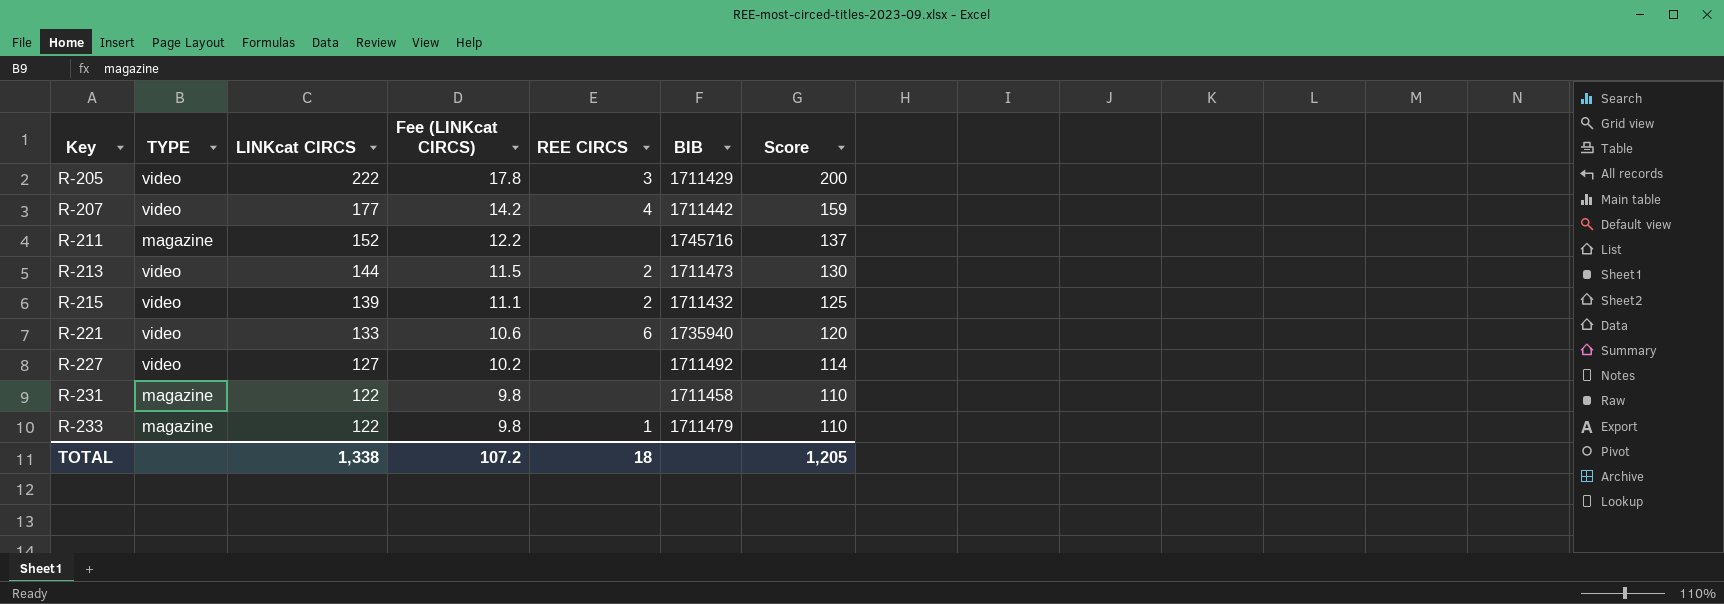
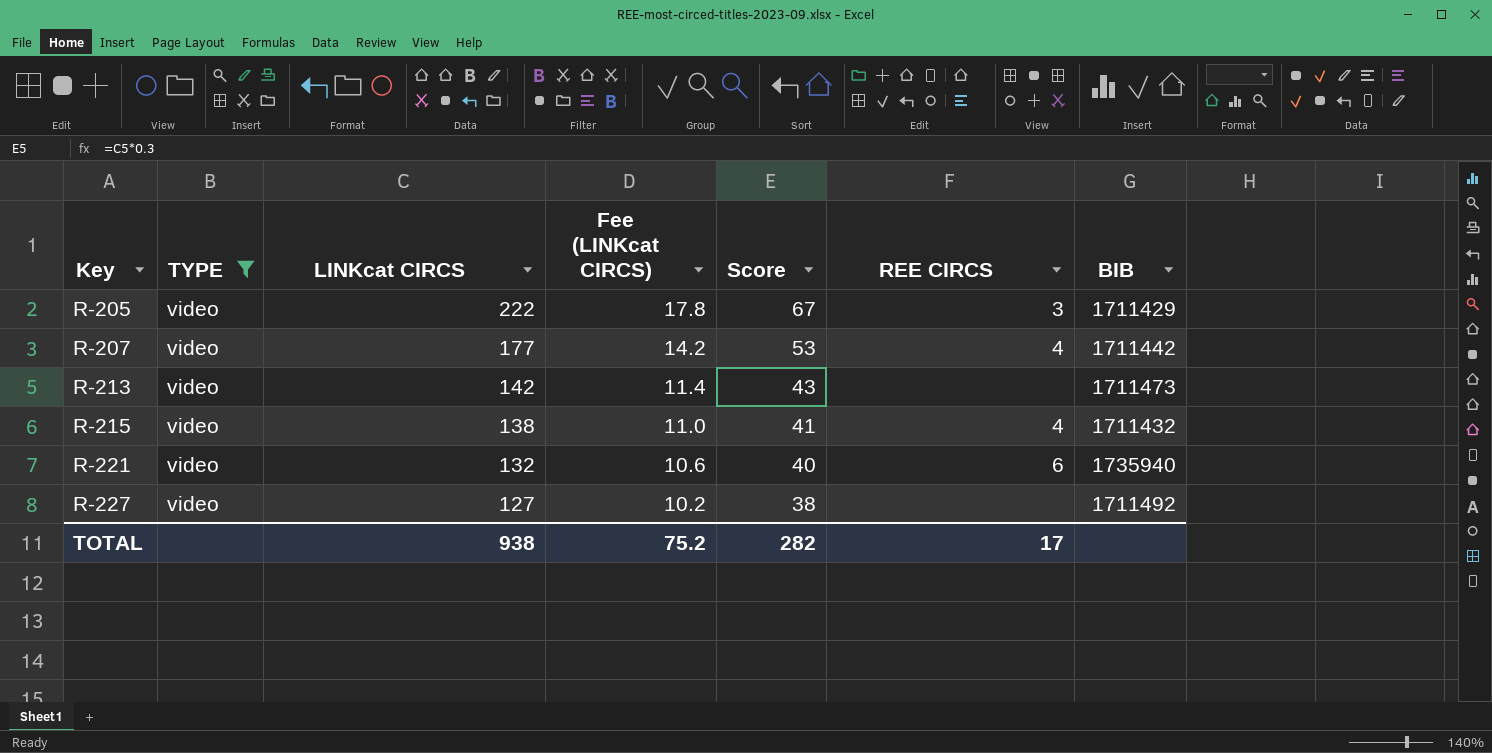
filter: none -> TYPE = video
column Score | formula: [LINKcat CIRCS] * 0.9 -> [LINKcat CIRCS] * 0.3
column Score | position: 7 -> 5
R-213 | LINKcat CIRCS: 144 -> 142
R-213 | Fee (LINKcat CIRCS): 11.5 -> 11.4
R-213 | REE CIRCS: 2 -> none
R-215 | LINKcat CIRCS: 139 -> 138
R-215 | Fee (LINKcat CIRCS): 11.1 -> 11.0
R-215 | REE CIRCS: 2 -> 4
R-221 | LINKcat CIRCS: 133 -> 132
TOTAL | LINKcat CIRCS: 1,338 -> 938
TOTAL | Fee (LINKcat CIRCS): 107.2 -> 75.2
TOTAL | Score: 1,205 -> 282
TOTAL | REE CIRCS: 18 -> 17

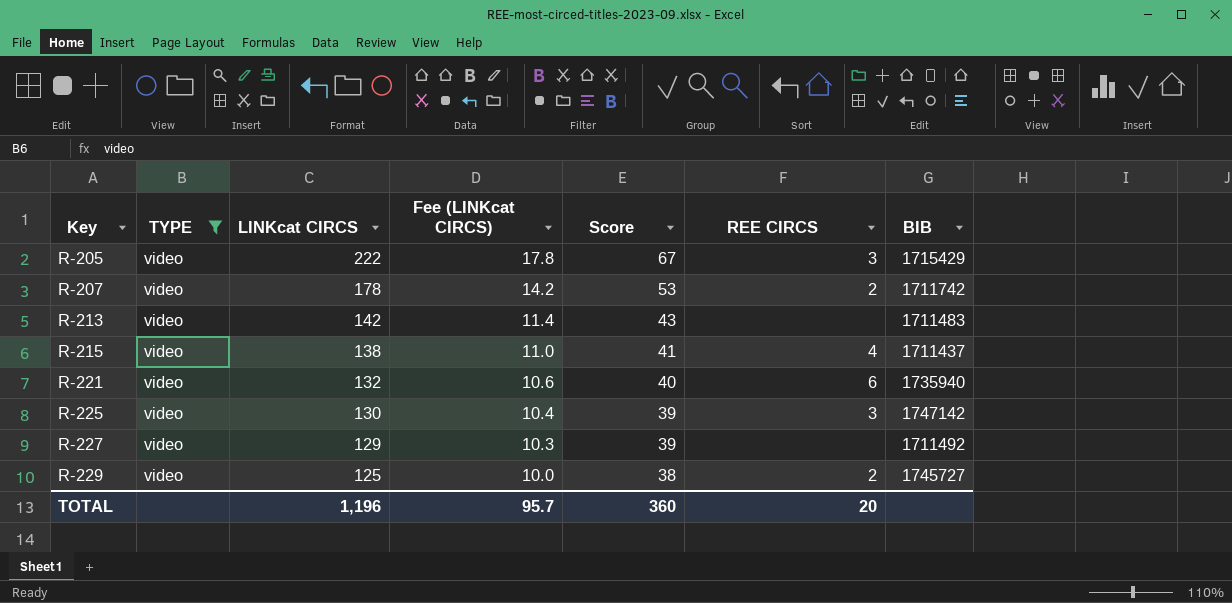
R-205 | BIB: 1711429 -> 1715429
R-207 | LINKcat CIRCS: 177 -> 178
R-207 | REE CIRCS: 4 -> 2
R-207 | BIB: 1711442 -> 1711742
R-213 | BIB: 1711473 -> 1711483
R-215 | BIB: 1711432 -> 1711437
row R-225: none -> video | 130 | 10.4 | 39 | 3 | 1747142
R-227 | LINKcat CIRCS: 127 -> 129
R-227 | Fee (LINKcat CIRCS): 10.2 -> 10.3
R-227 | Score: 38 -> 39
row R-229: none -> video | 125 | 10.0 | 38 | 2 | 1745727
TOTAL | LINKcat CIRCS: 938 -> 1,196
TOTAL | Fee (LINKcat CIRCS): 75.2 -> 95.7
TOTAL | Score: 282 -> 360
TOTAL | REE CIRCS: 17 -> 20

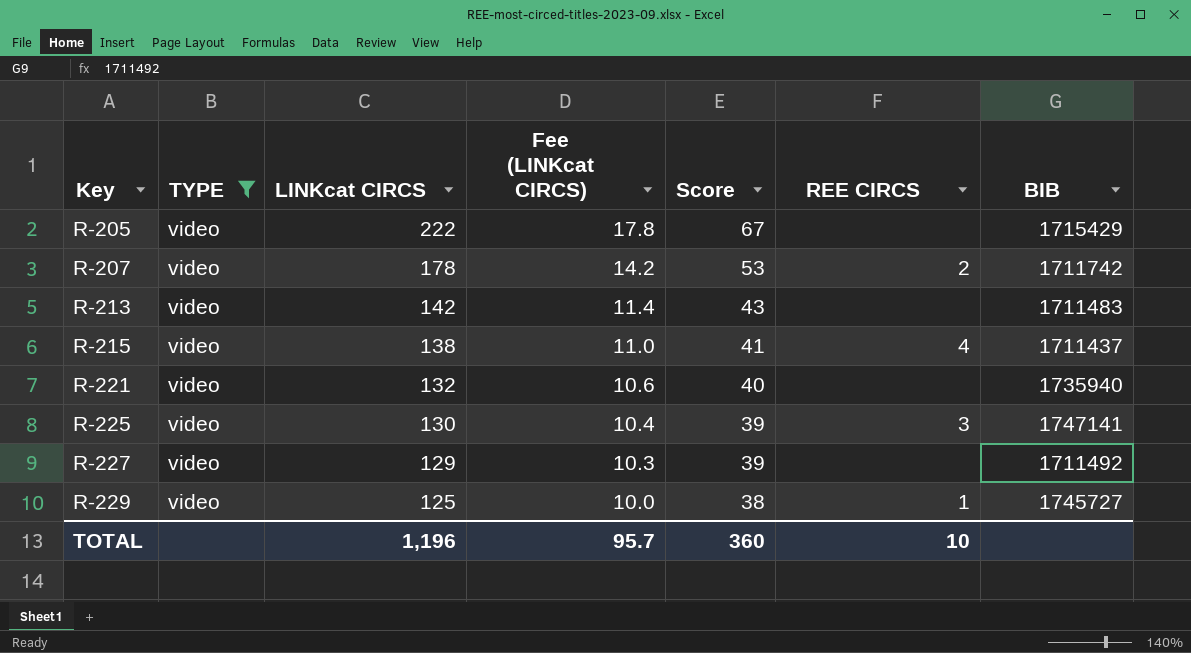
R-205 | REE CIRCS: 3 -> none
R-221 | REE CIRCS: 6 -> none
R-225 | BIB: 1747142 -> 1747141
R-229 | REE CIRCS: 2 -> 1
TOTAL | REE CIRCS: 20 -> 10

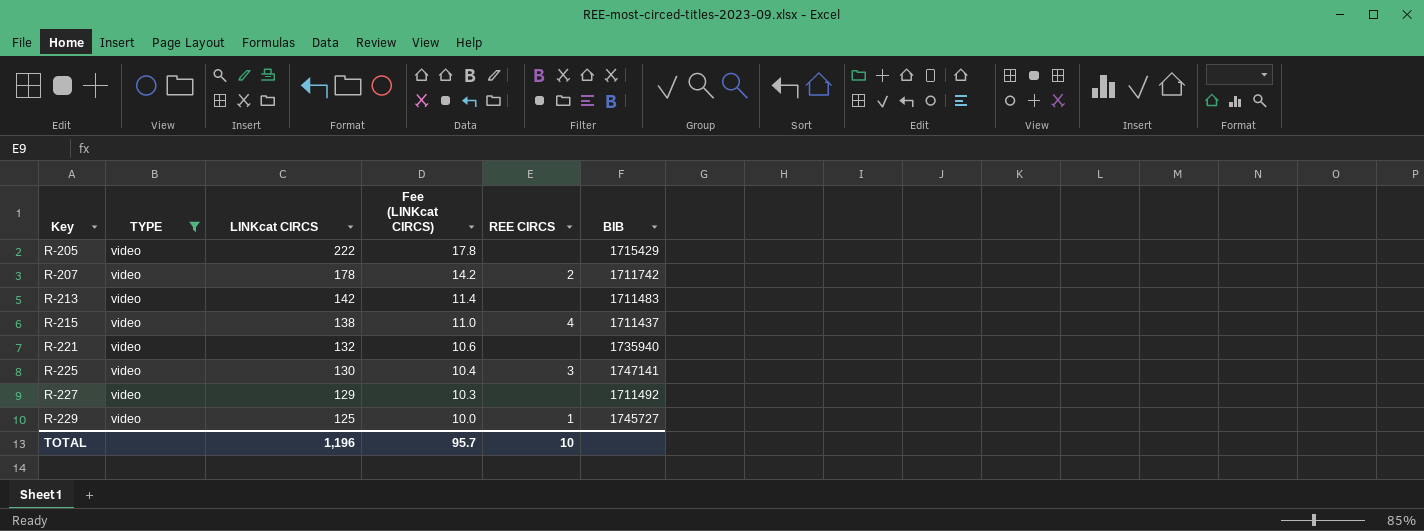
column Score | formula: [LINKcat CIRCS] * 0.3 -> none

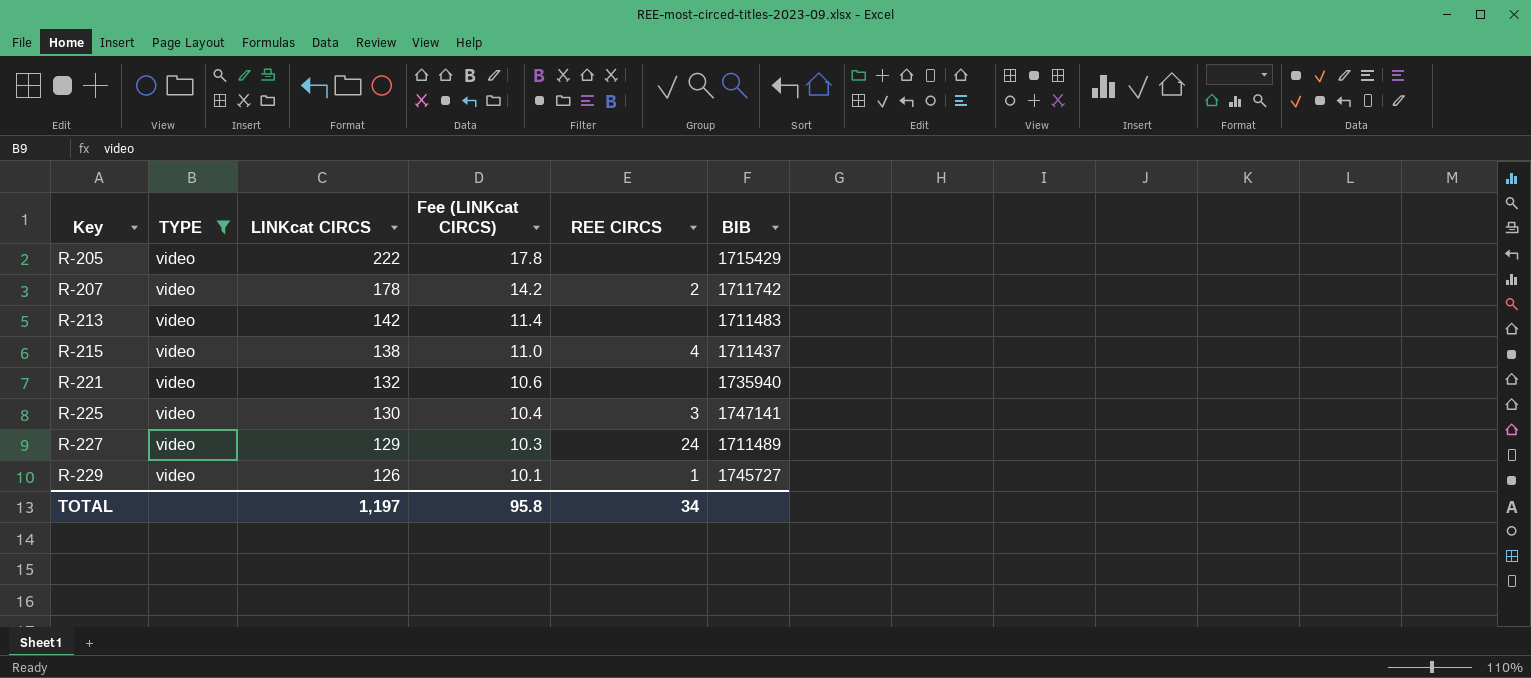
R-227 | REE CIRCS: none -> 24
R-227 | BIB: 1711492 -> 1711489
R-229 | LINKcat CIRCS: 125 -> 126
R-229 | Fee (LINKcat CIRCS): 10.0 -> 10.1
TOTAL | LINKcat CIRCS: 1,196 -> 1,197
TOTAL | Fee (LINKcat CIRCS): 95.7 -> 95.8
TOTAL | REE CIRCS: 10 -> 34

